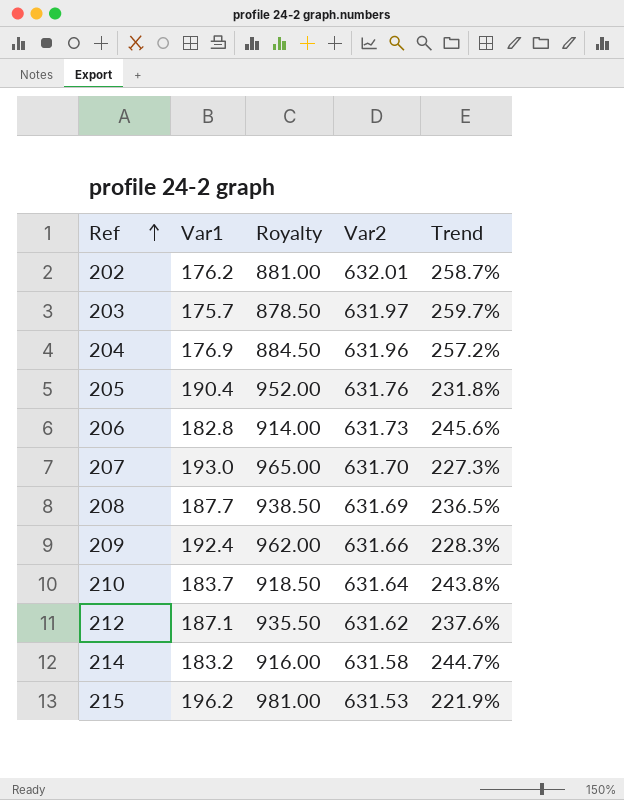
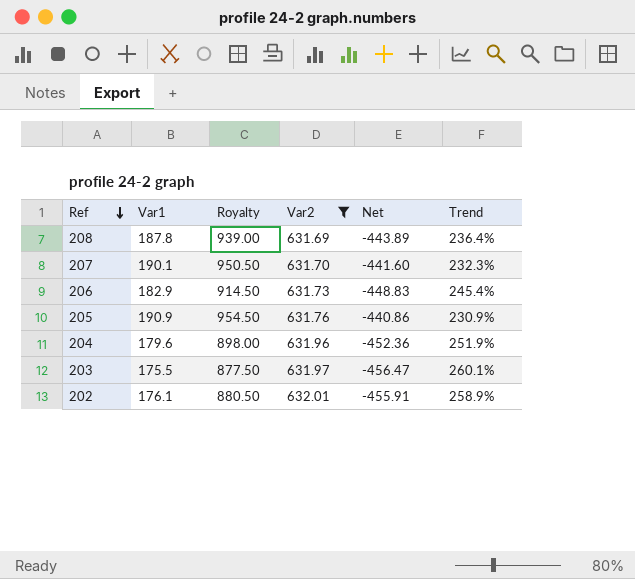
filter: none -> Var2 >= 631.69
row order: Ref ascending -> Ref descending
column Net | formula: none -> [Var1] - [Var2]
208 | Var1: 187.7 -> 187.8
208 | Royalty: 938.50 -> 939.00
208 | Trend: 236.5% -> 236.4%
207 | Var1: 193.0 -> 190.1
207 | Royalty: 965.00 -> 950.50
207 | Trend: 227.3% -> 232.3%
206 | Var1: 182.8 -> 182.9
206 | Royalty: 914.00 -> 914.50
206 | Trend: 245.6% -> 245.4%
205 | Var1: 190.4 -> 190.9
205 | Royalty: 952.00 -> 954.50
205 | Trend: 231.8% -> 230.9%
204 | Var1: 176.9 -> 179.6
204 | Royalty: 884.50 -> 898.00
204 | Trend: 257.2% -> 251.9%
203 | Var1: 175.7 -> 175.5
203 | Royalty: 878.50 -> 877.50
203 | Trend: 259.7% -> 260.1%
202 | Var1: 176.2 -> 176.1
202 | Royalty: 881.00 -> 880.50
202 | Trend: 258.7% -> 258.9%

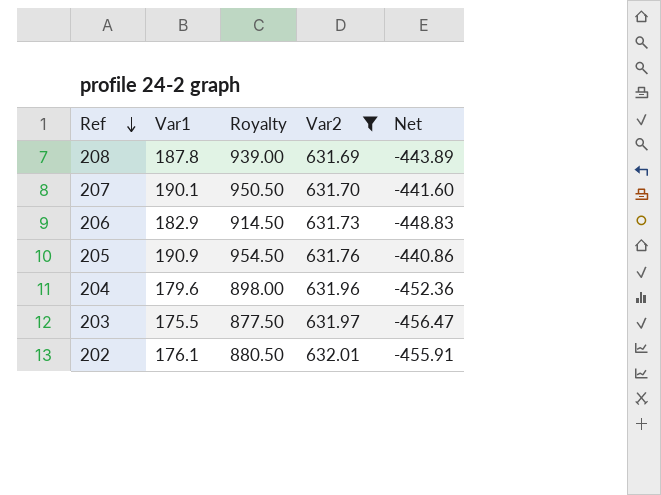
column Trend | formula: ([Var2] - [Var1]) / [Var1] -> none

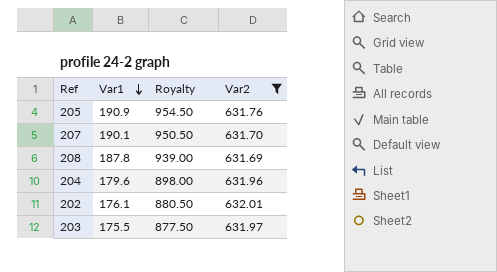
row order: Ref descending -> Var1 descending
column Net | formula: [Var1] - [Var2] -> none
row 206: 182.9 | 914.50 | 631.73 | -448.83 -> none

